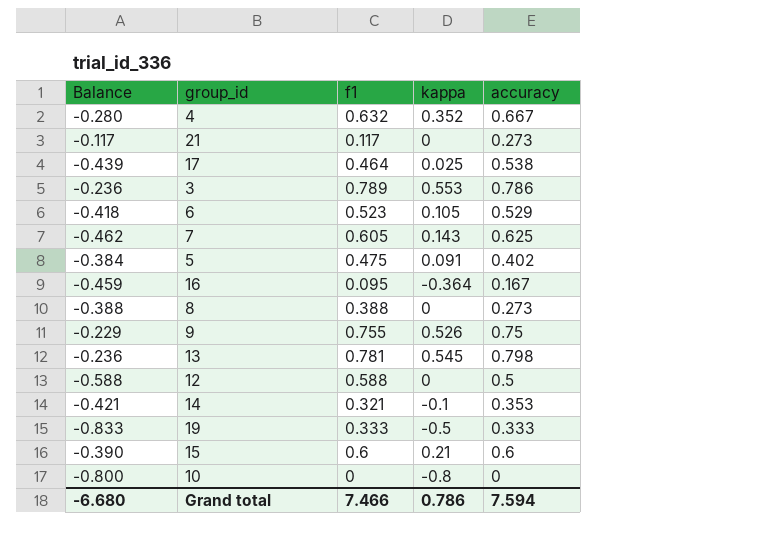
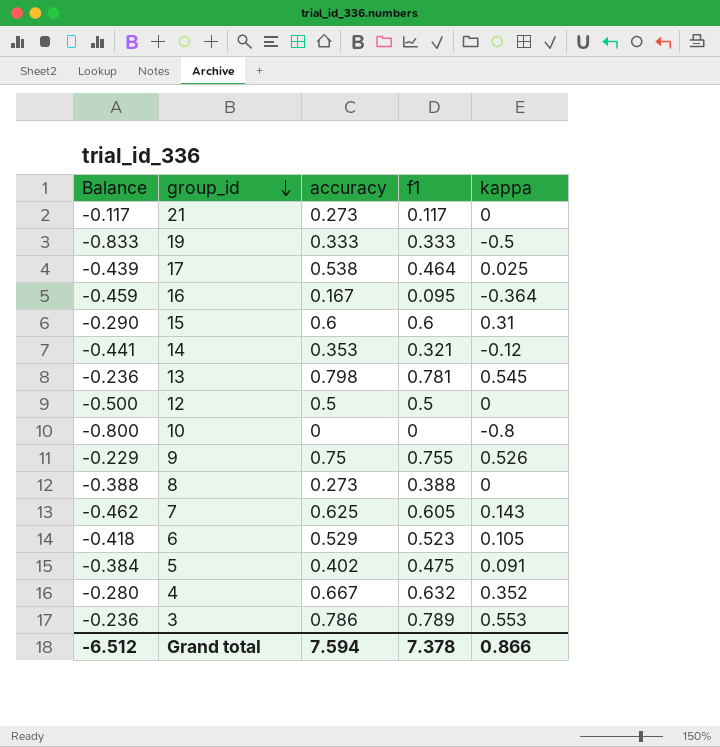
row order: none -> group_id descending
column accuracy | position: 5 -> 3
15 | Balance: -0.390 -> -0.290
15 | kappa: 0.21 -> 0.31
14 | Balance: -0.421 -> -0.441
14 | kappa: -0.1 -> -0.12
12 | Balance: -0.588 -> -0.500
12 | f1: 0.588 -> 0.5
Grand total | Balance: -6.680 -> -6.512
Grand total | f1: 7.466 -> 7.378
Grand total | kappa: 0.786 -> 0.866

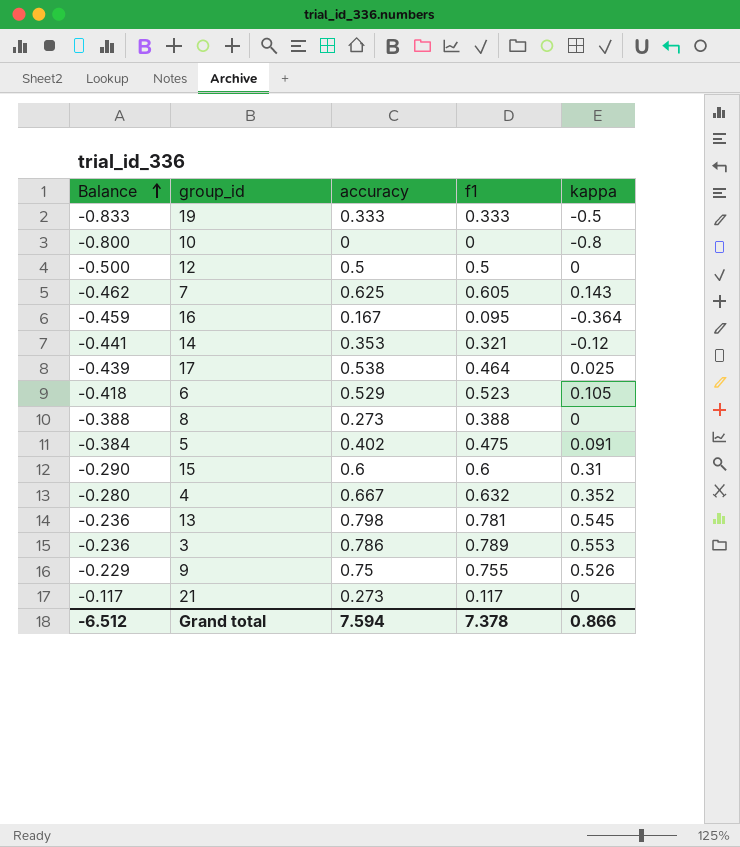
row order: group_id descending -> Balance ascending

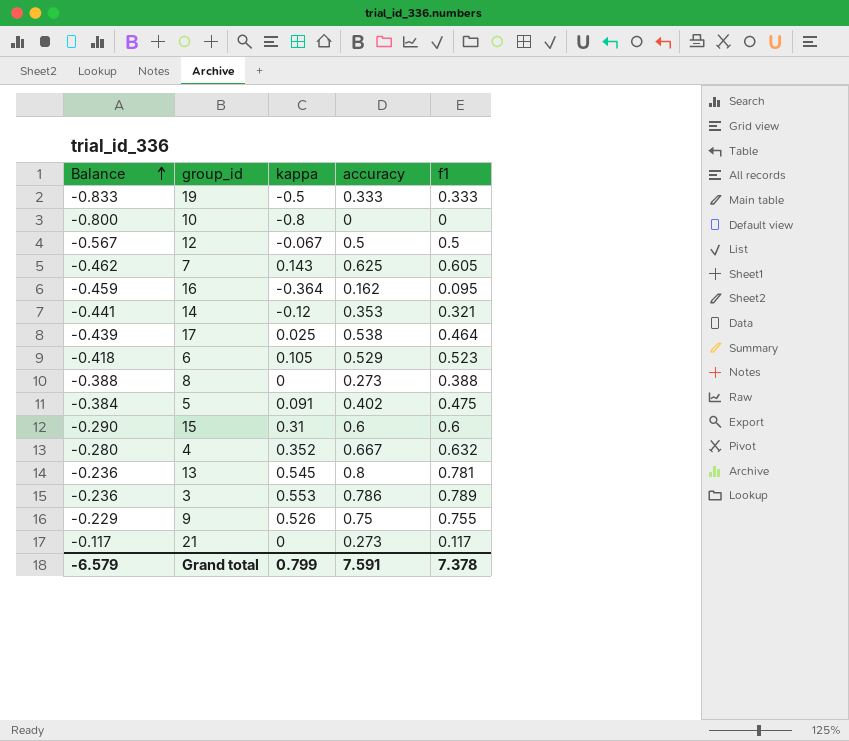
column kappa | position: 5 -> 3
12 | Balance: -0.500 -> -0.567
12 | kappa: 0 -> -0.067
16 | accuracy: 0.167 -> 0.162
13 | accuracy: 0.798 -> 0.8
Grand total | Balance: -6.512 -> -6.579
Grand total | kappa: 0.866 -> 0.799
Grand total | accuracy: 7.594 -> 7.591

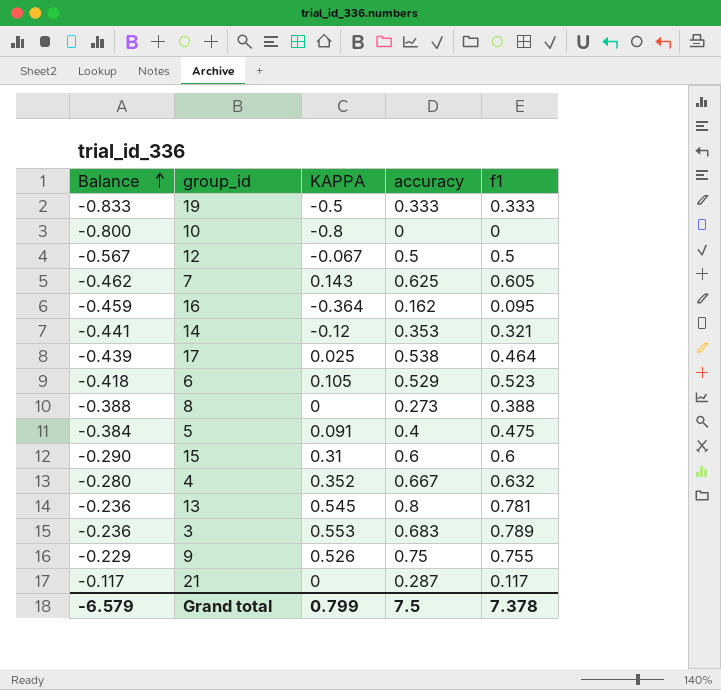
column name: kappa -> KAPPA
5 | accuracy: 0.402 -> 0.4
3 | accuracy: 0.786 -> 0.683
21 | accuracy: 0.273 -> 0.287
Grand total | accuracy: 7.591 -> 7.5

